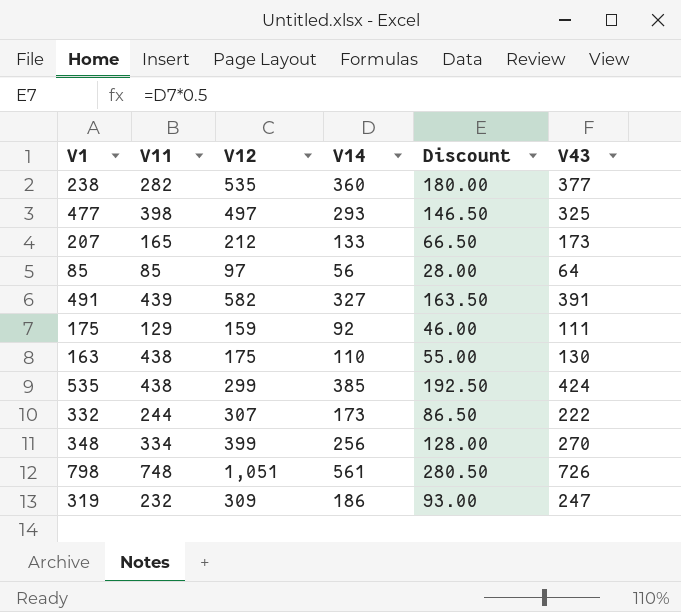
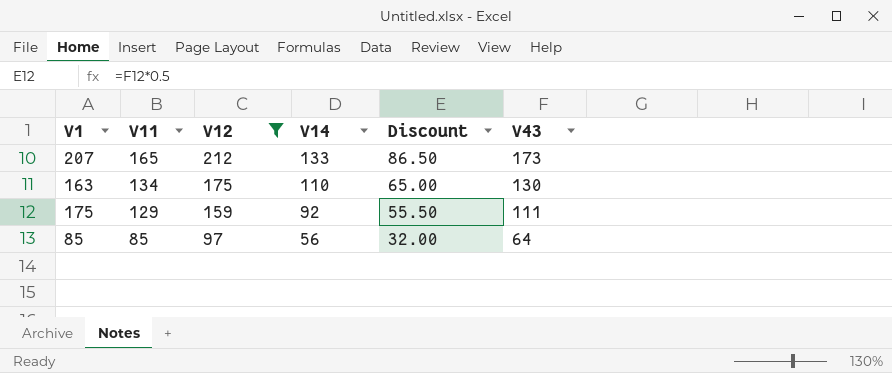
filter: none -> V12 <= 212
row order: none -> V11 descending
column Discount | formula: [V14] * 0.5 -> [V43] * 0.5
163 | V11: 438 -> 134

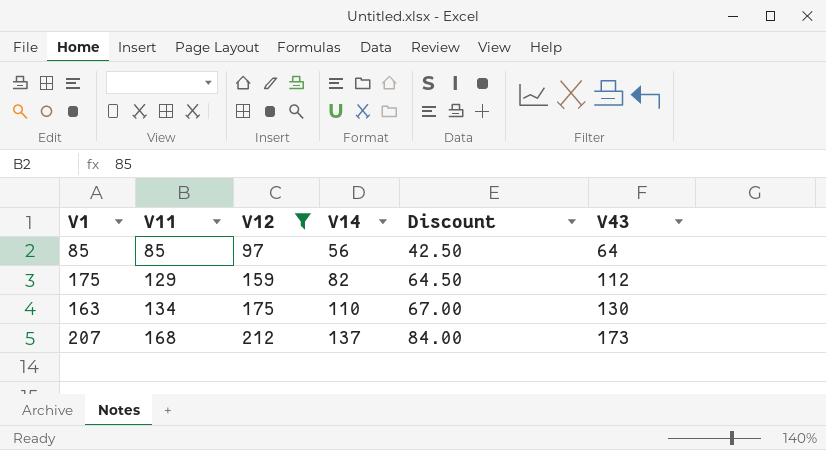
row order: V11 descending -> V11 ascending
column Discount | formula: [V43] * 0.5 -> [V11] * 0.5
175 | V14: 92 -> 82
175 | V43: 111 -> 112
207 | V11: 165 -> 168
207 | V14: 133 -> 137

